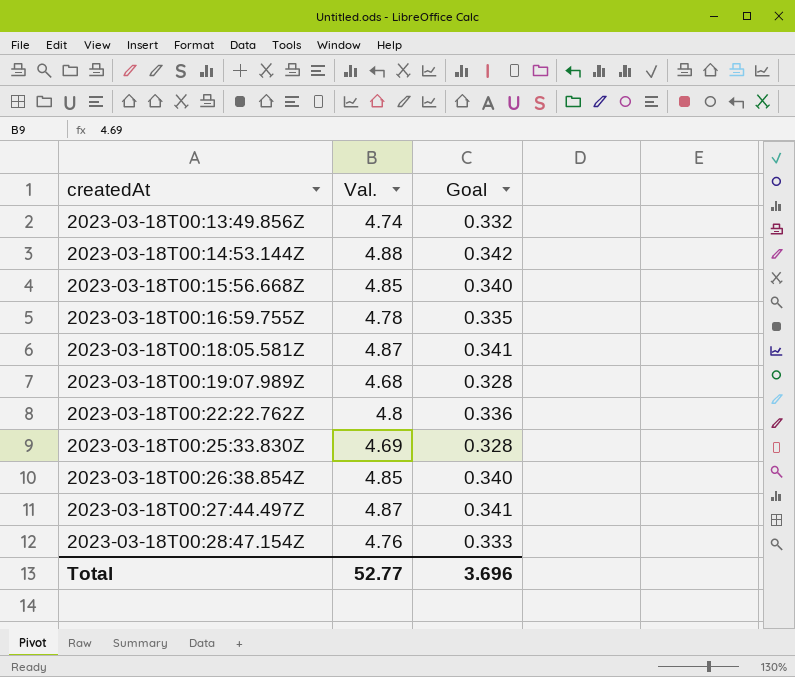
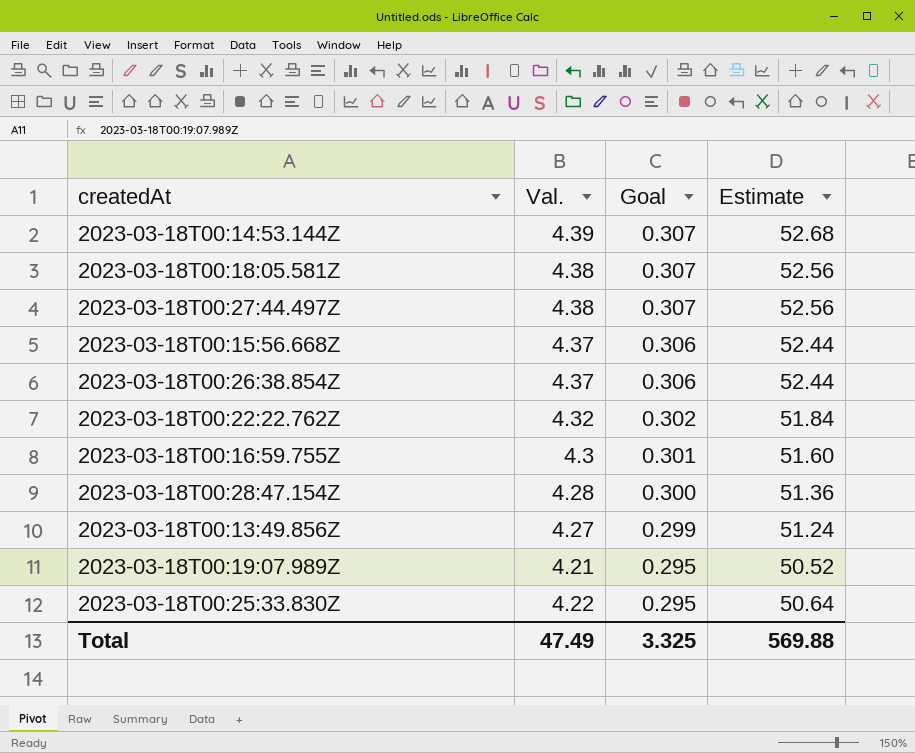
row order: createdAt ascending -> Goal descending
column Estimate | formula: none -> [Val.] * 12
2023-03-18T00:14:53.144Z | Val.: 4.88 -> 4.39
2023-03-18T00:14:53.144Z | Goal: 0.342 -> 0.307
2023-03-18T00:18:05.581Z | Val.: 4.87 -> 4.38
2023-03-18T00:18:05.581Z | Goal: 0.341 -> 0.307
2023-03-18T00:27:44.497Z | Val.: 4.87 -> 4.38
2023-03-18T00:27:44.497Z | Goal: 0.341 -> 0.307
2023-03-18T00:15:56.668Z | Val.: 4.85 -> 4.37
2023-03-18T00:15:56.668Z | Goal: 0.340 -> 0.306
2023-03-18T00:26:38.854Z | Val.: 4.85 -> 4.37
2023-03-18T00:26:38.854Z | Goal: 0.340 -> 0.306
2023-03-18T00:22:22.762Z | Val.: 4.8 -> 4.32
2023-03-18T00:22:22.762Z | Goal: 0.336 -> 0.302
2023-03-18T00:16:59.755Z | Val.: 4.78 -> 4.3
2023-03-18T00:16:59.755Z | Goal: 0.335 -> 0.301
2023-03-18T00:28:47.154Z | Val.: 4.76 -> 4.28
2023-03-18T00:28:47.154Z | Goal: 0.333 -> 0.300
2023-03-18T00:13:49.856Z | Val.: 4.74 -> 4.27
2023-03-18T00:13:49.856Z | Goal: 0.332 -> 0.299
2023-03-18T00:19:07.989Z | Val.: 4.68 -> 4.21
2023-03-18T00:19:07.989Z | Goal: 0.328 -> 0.295
2023-03-18T00:25:33.830Z | Val.: 4.69 -> 4.22
2023-03-18T00:25:33.830Z | Goal: 0.328 -> 0.295
Total | Val.: 52.77 -> 47.49
Total | Goal: 3.696 -> 3.325

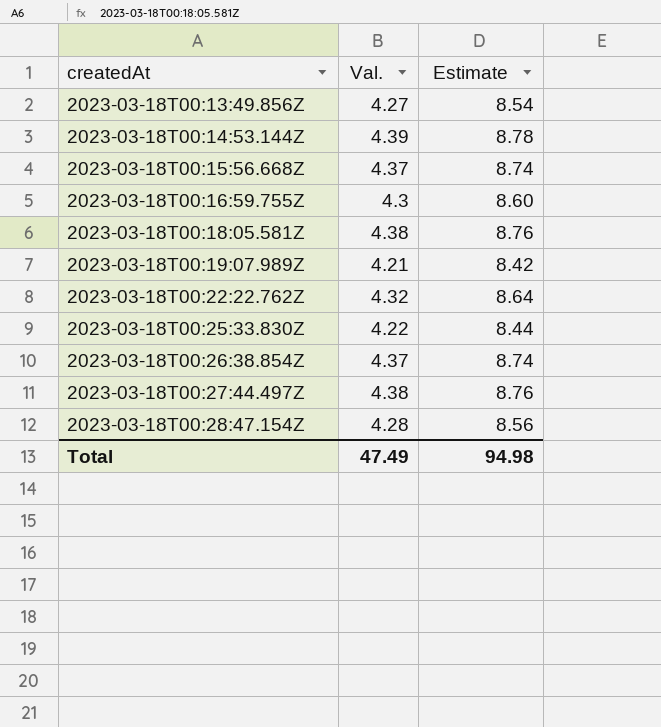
row order: Goal descending -> createdAt ascending
column Goal | formula: [Val.] * 0.07 -> none
column Estimate | formula: [Val.] * 12 -> [Val.] * 2
Total | Estimate: 569.88 -> 94.98

